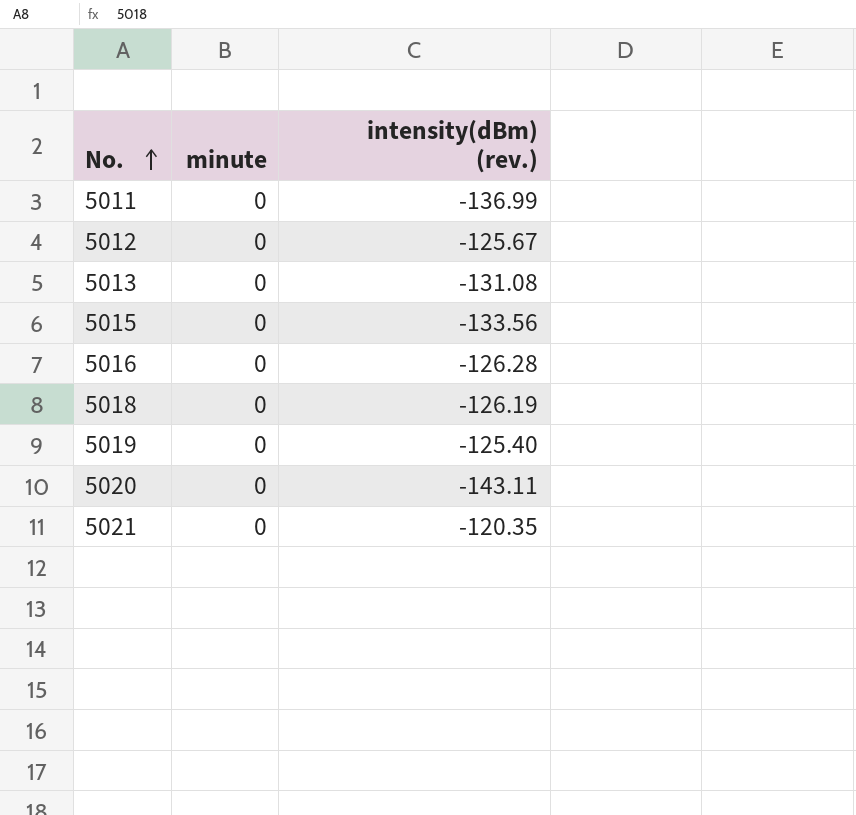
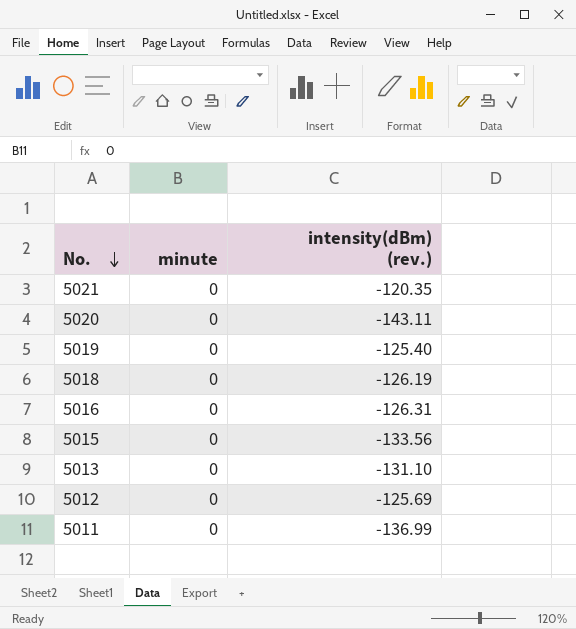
row order: No. ascending -> No. descending
5016 | intensity(dBm) (rev.): -126.28 -> -126.31
5013 | intensity(dBm) (rev.): -131.08 -> -131.10
5012 | intensity(dBm) (rev.): -125.67 -> -125.69

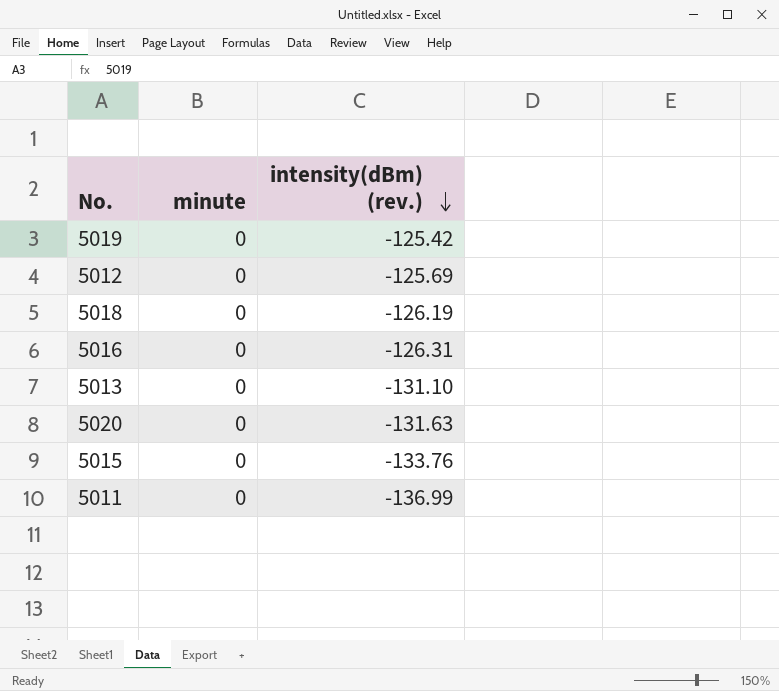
row order: No. descending -> intensity(dBm) (rev.) descending
row 5021: 0 | -120.35 -> none
5019 | intensity(dBm) (rev.): -125.40 -> -125.42
5020 | intensity(dBm) (rev.): -143.11 -> -131.63
5015 | intensity(dBm) (rev.): -133.56 -> -133.76

